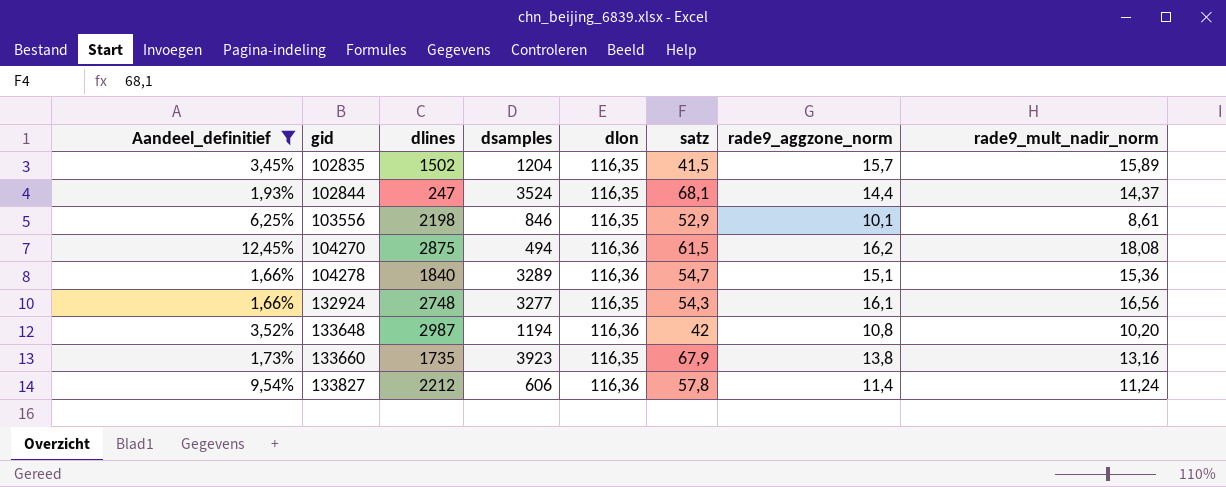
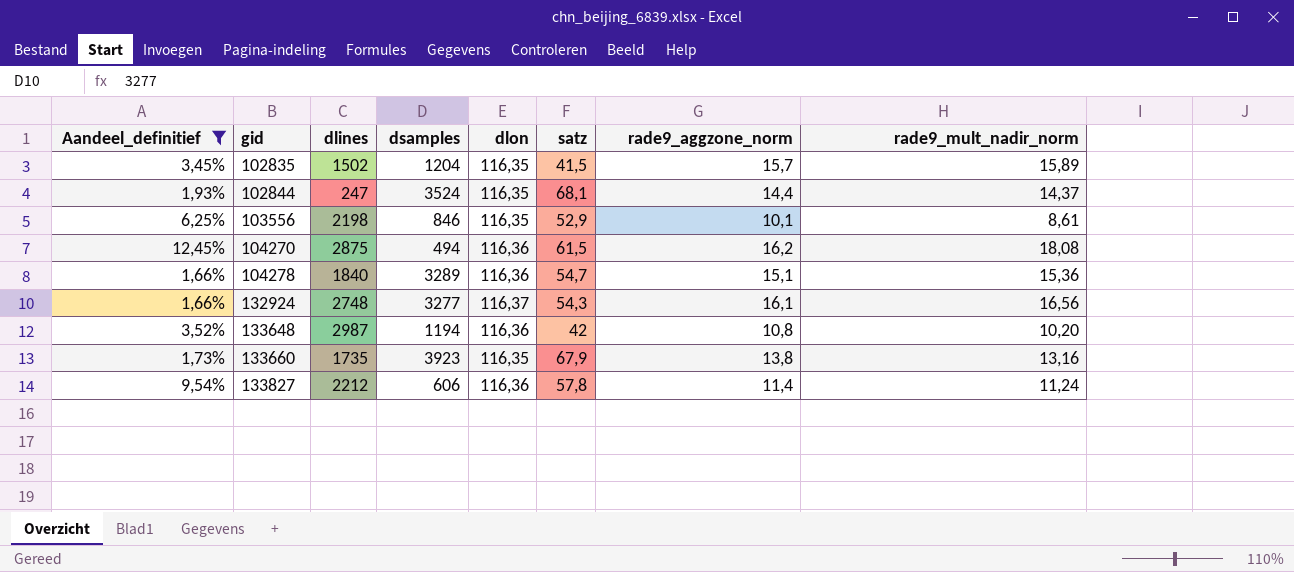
132924 | dlon: 116,35 -> 116,37

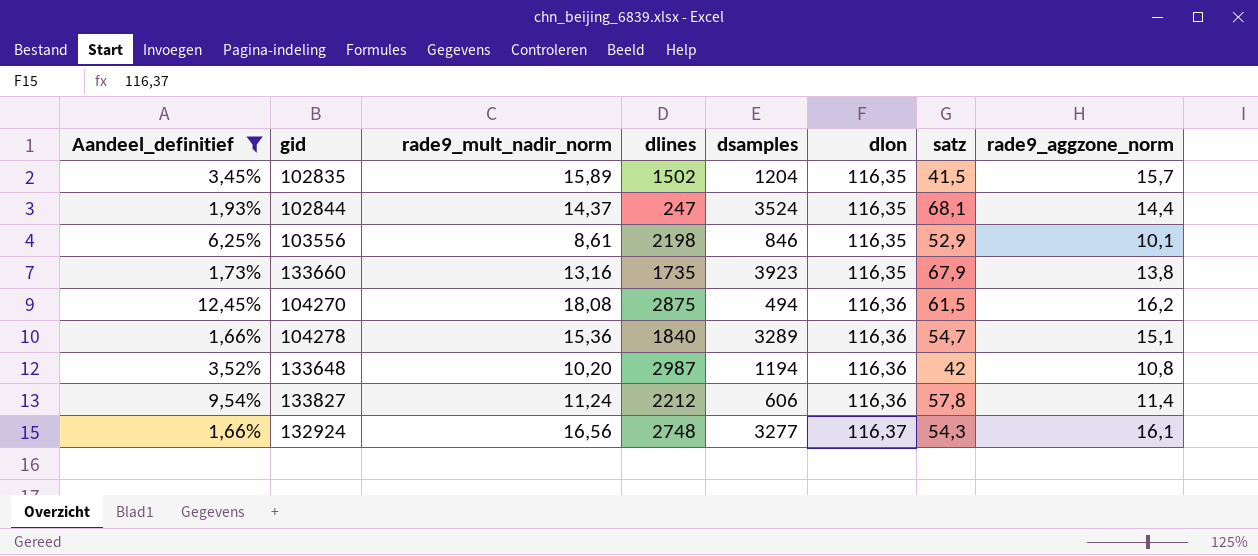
row order: gid ascending -> dlon ascending
column rade9_mult_nadir_norm | position: 8 -> 3

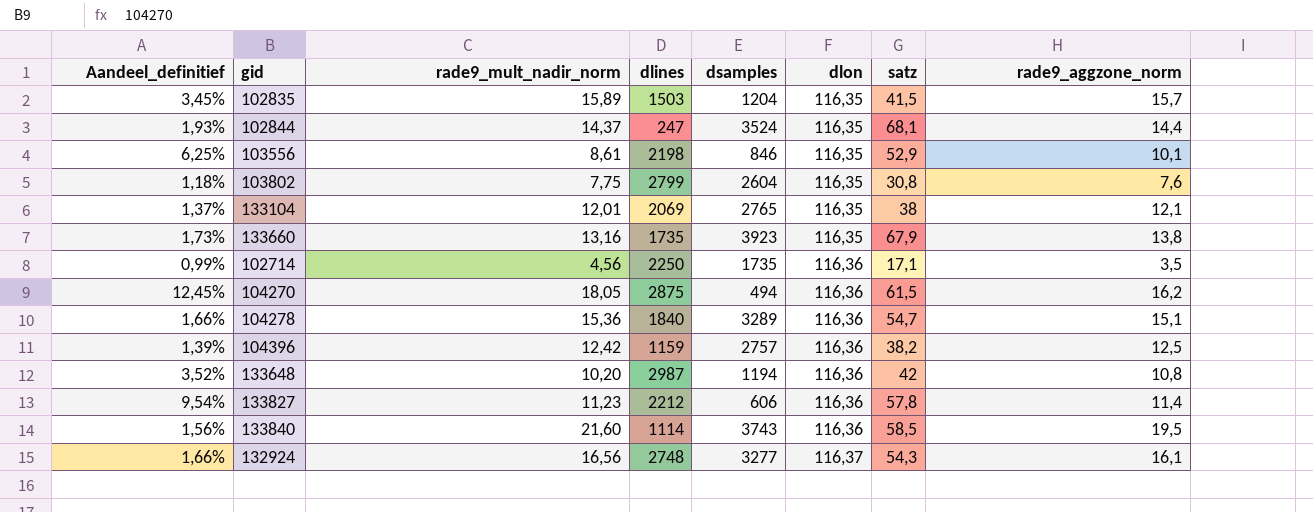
filter: Aandeel_definitief >= 1,66% -> none
102835 | dlines: 1502 -> 1503
104270 | rade9_mult_nadir_norm: 18,08 -> 18,05
133827 | rade9_mult_nadir_norm: 11,24 -> 11,23

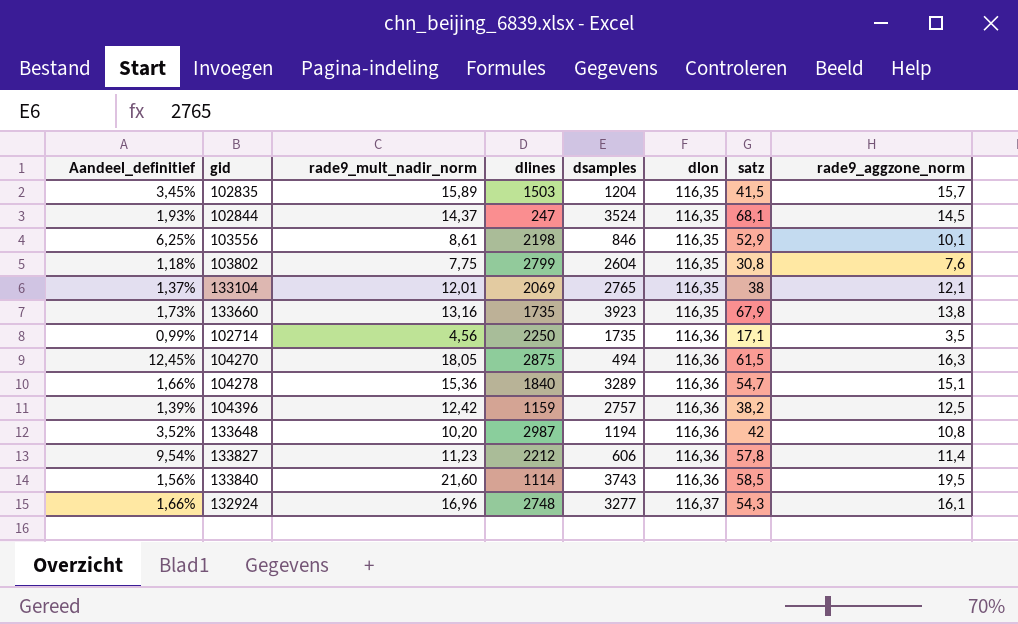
102844 | rade9_aggzone_norm: 14,4 -> 14,5
104270 | rade9_aggzone_norm: 16,2 -> 16,3
132924 | rade9_mult_nadir_norm: 16,56 -> 16,96

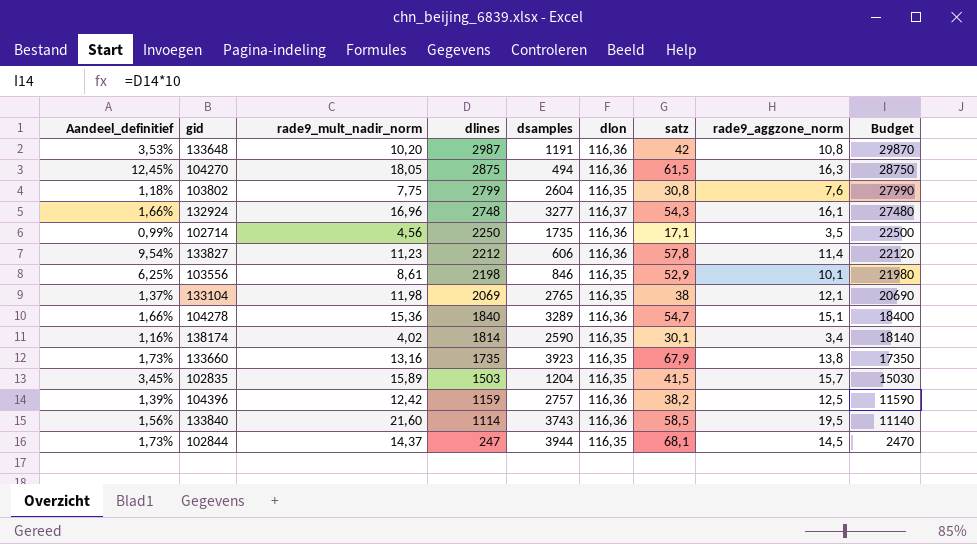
row order: dlon ascending -> dlines descending
column Budget | formula: none -> [dlines] * 10
133648 | Aandeel_definitief: 3,52% -> 3,53%
133648 | dsamples: 1194 -> 1191
133104 | rade9_mult_nadir_norm: 12,01 -> 11,98
row 138174: none -> 1,16% | 4,02 | 1814 | 2590 | 116,35 | 30,1 | 3,4 | 18140
102844 | Aandeel_definitief: 1,93% -> 1,73%
102844 | dsamples: 3524 -> 3944

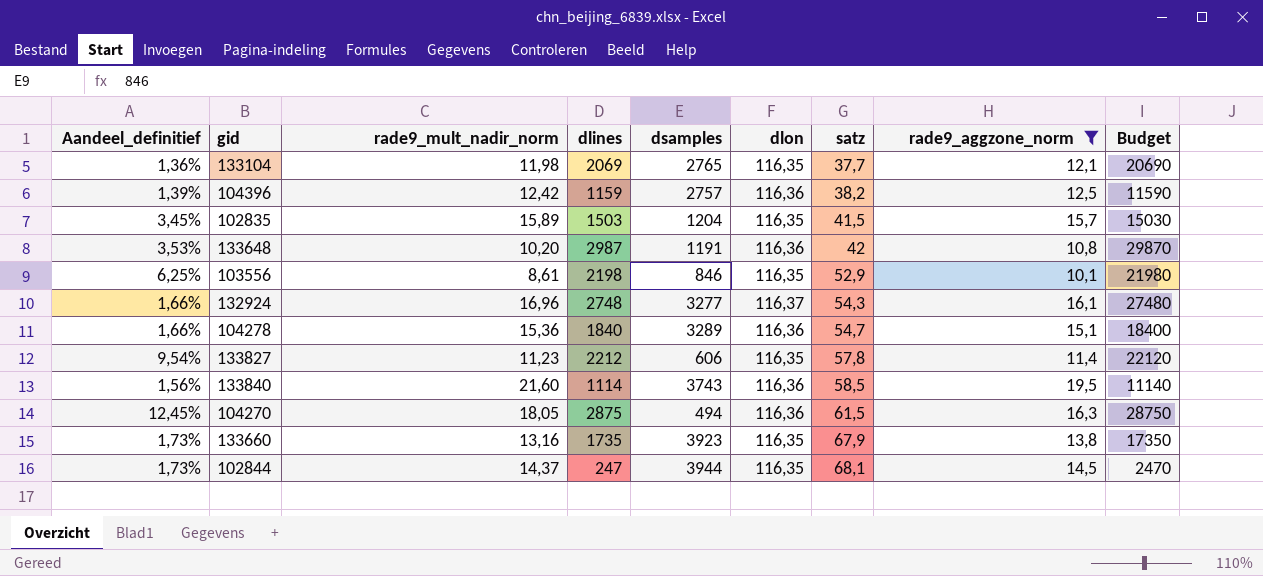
filter: none -> rade9_aggzone_norm >= 10,1
row order: dlines descending -> satz ascending
133104 | Aandeel_definitief: 1,37% -> 1,36%
133104 | satz: 38 -> 37,7
133827 | dlon: 116,36 -> 116,35

